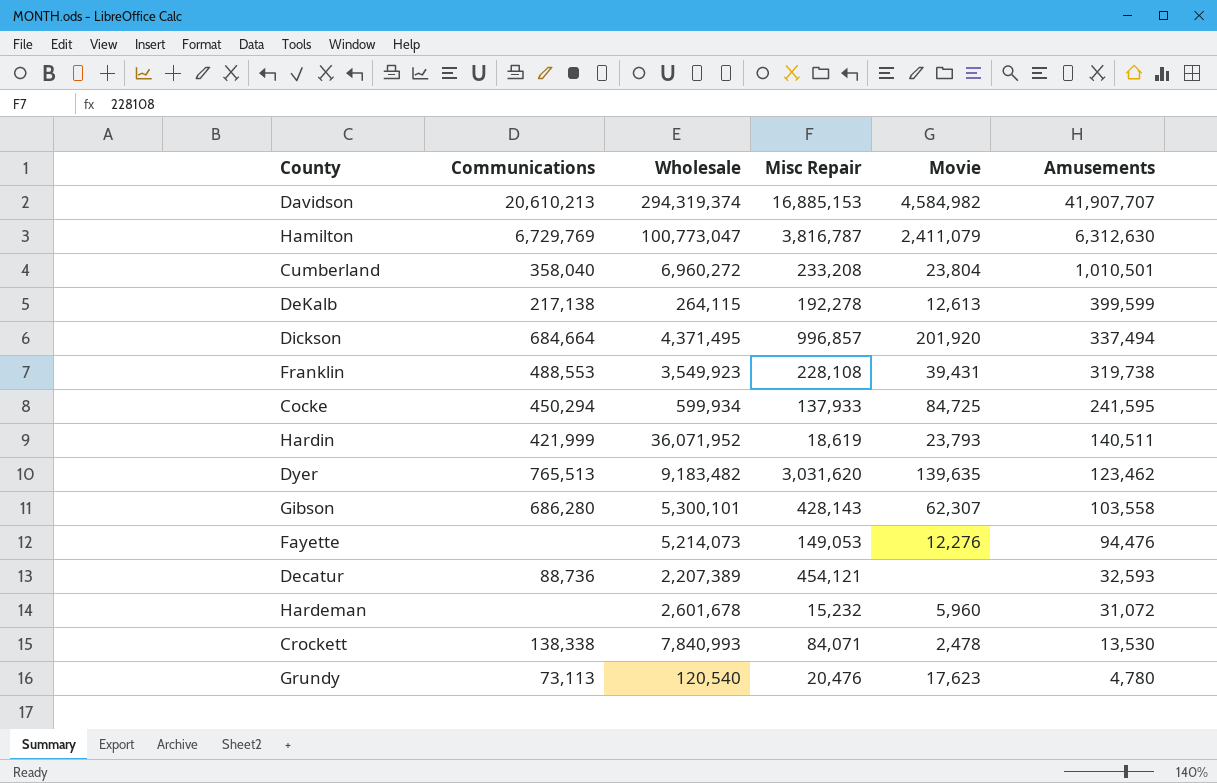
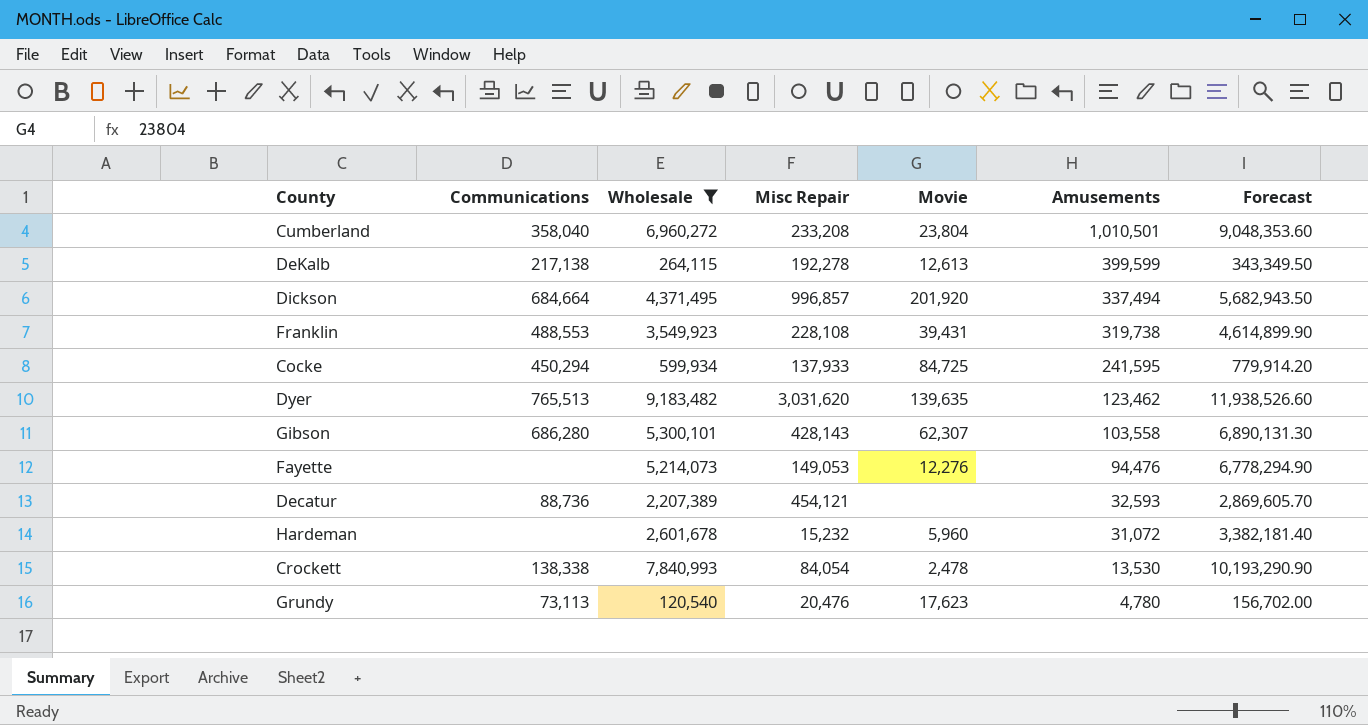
filter: none -> Wholesale <= 9,183,482
column Forecast | formula: none -> [Wholesale] * 1.3
Crockett | Misc Repair: 84,071 -> 84,054

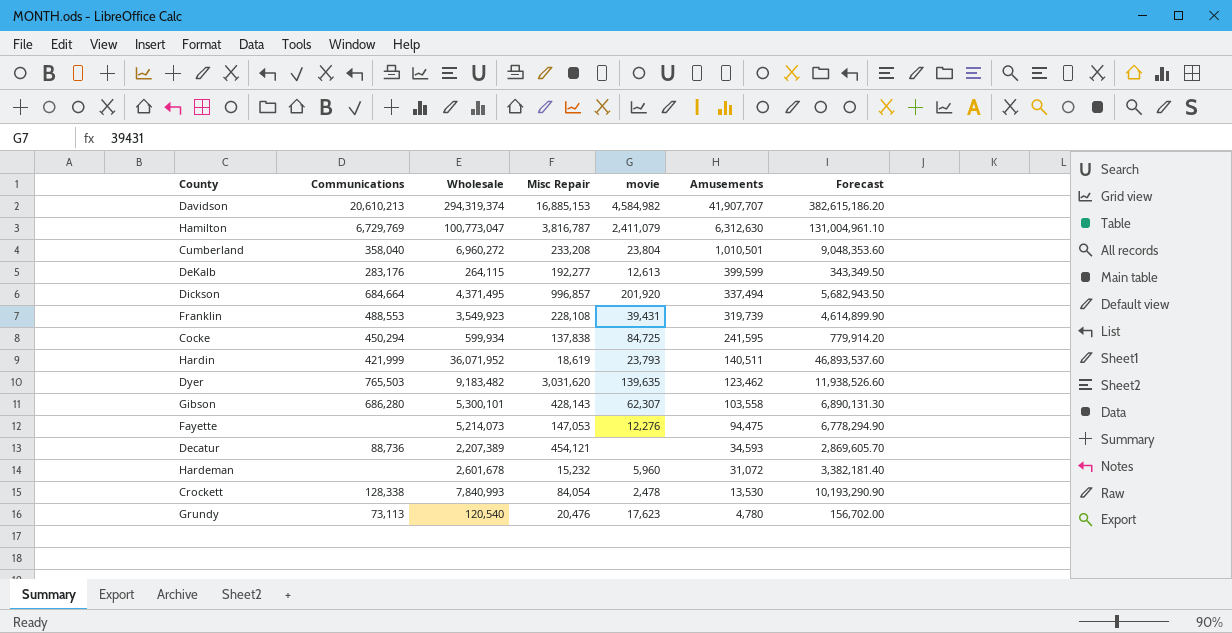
filter: Wholesale <= 9,183,482 -> none
column name: Movie -> movie
DeKalb | Communications: 217,138 -> 283,176
DeKalb | Misc Repair: 192,278 -> 192,277
Franklin | Amusements: 319,738 -> 319,739
Cocke | Misc Repair: 137,933 -> 137,838
Dyer | Communications: 765,513 -> 765,503
Fayette | Misc Repair: 149,053 -> 147,053
Fayette | Amusements: 94,476 -> 94,475
Decatur | Amusements: 32,593 -> 34,593
Crockett | Communications: 138,338 -> 128,338

